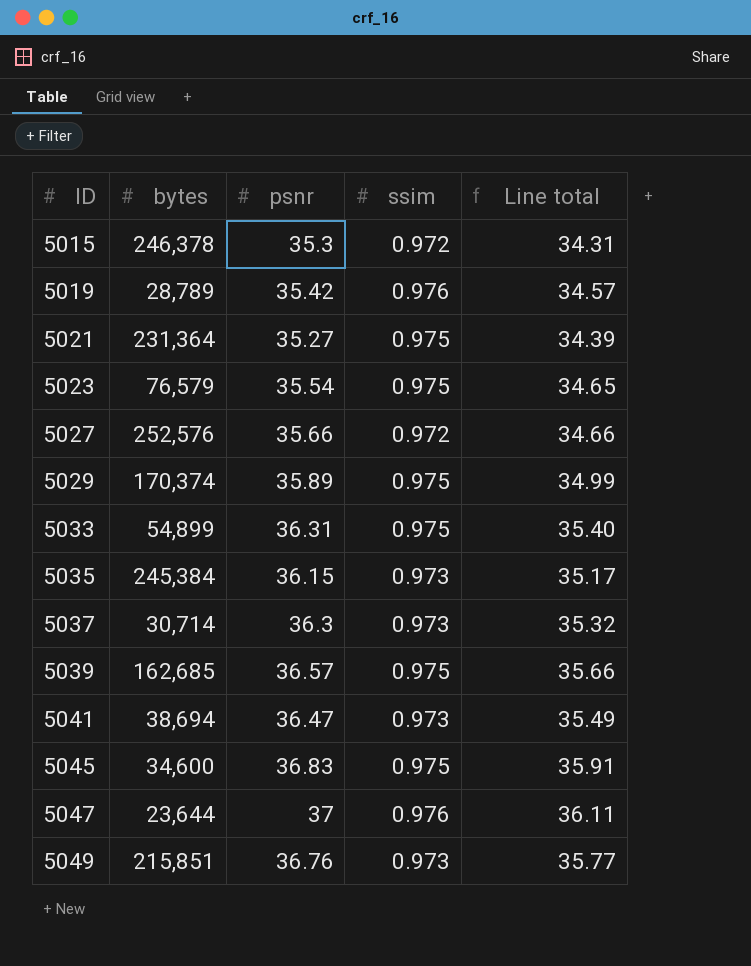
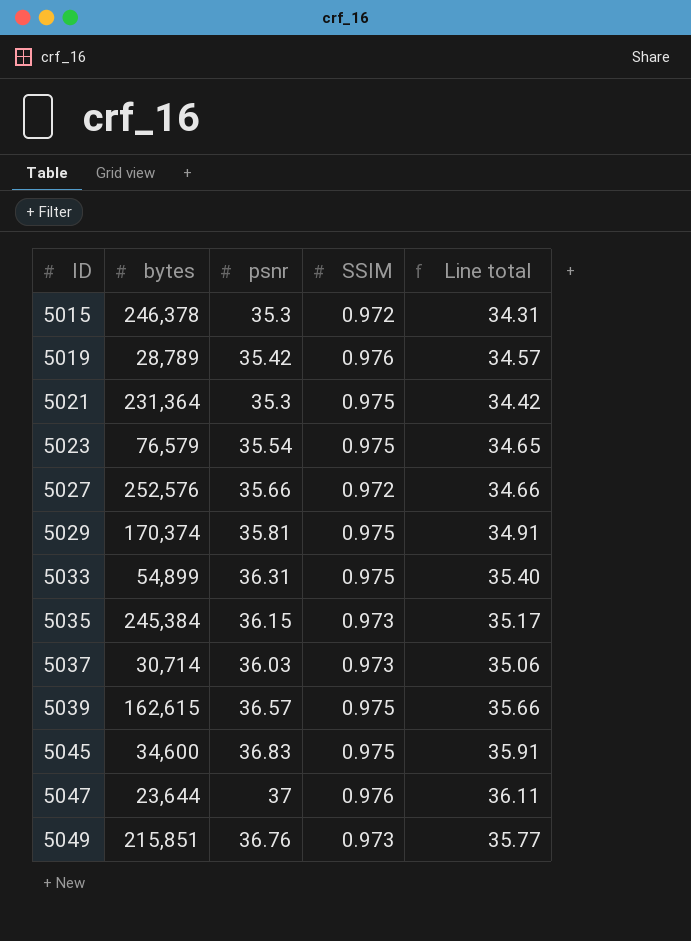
column name: ssim -> SSIM
row 5041: 38,694 | 36.47 | 0.973 | 35.49 -> none
5021 | psnr: 35.27 -> 35.3
5021 | Line total: 34.39 -> 34.42
5029 | psnr: 35.89 -> 35.81
5029 | Line total: 34.99 -> 34.91
5037 | psnr: 36.3 -> 36.03
5037 | Line total: 35.32 -> 35.06
5039 | bytes: 162,685 -> 162,615

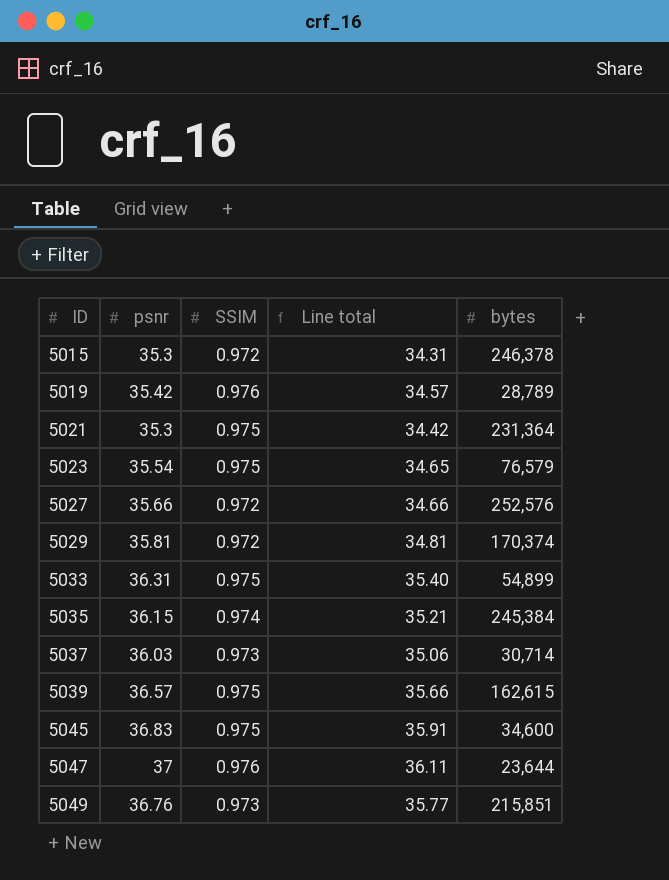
column bytes | position: 2 -> 5
5029 | SSIM: 0.975 -> 0.972
5029 | Line total: 34.91 -> 34.81
5035 | SSIM: 0.973 -> 0.974
5035 | Line total: 35.17 -> 35.21

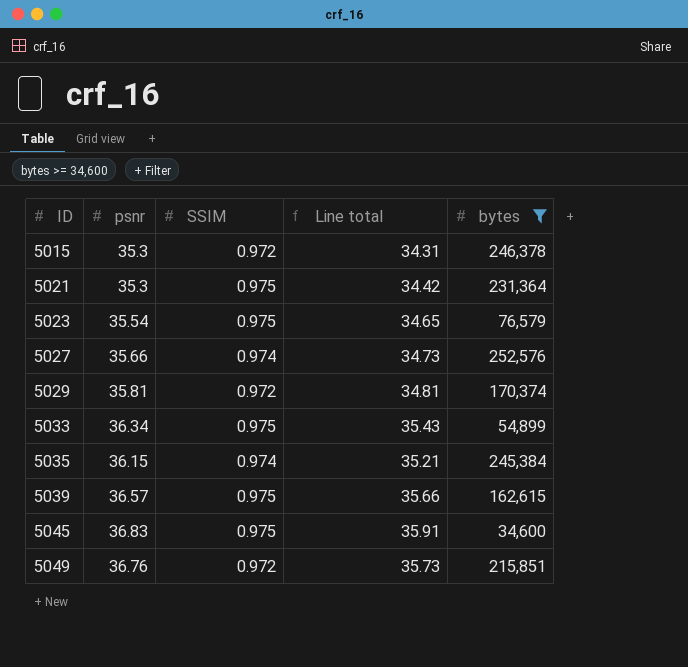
filter: none -> bytes >= 34,600
5027 | SSIM: 0.972 -> 0.974
5027 | Line total: 34.66 -> 34.73
5033 | psnr: 36.31 -> 36.34
5033 | Line total: 35.40 -> 35.43
5049 | SSIM: 0.973 -> 0.972
5049 | Line total: 35.77 -> 35.73

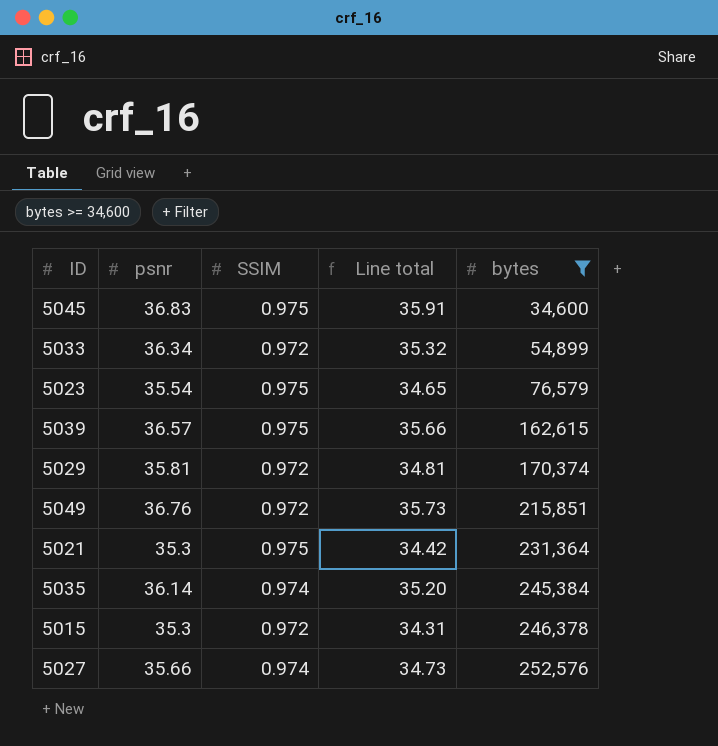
row order: ID ascending -> bytes ascending
5033 | SSIM: 0.975 -> 0.972
5033 | Line total: 35.43 -> 35.32
5035 | psnr: 36.15 -> 36.14
5035 | Line total: 35.21 -> 35.20

